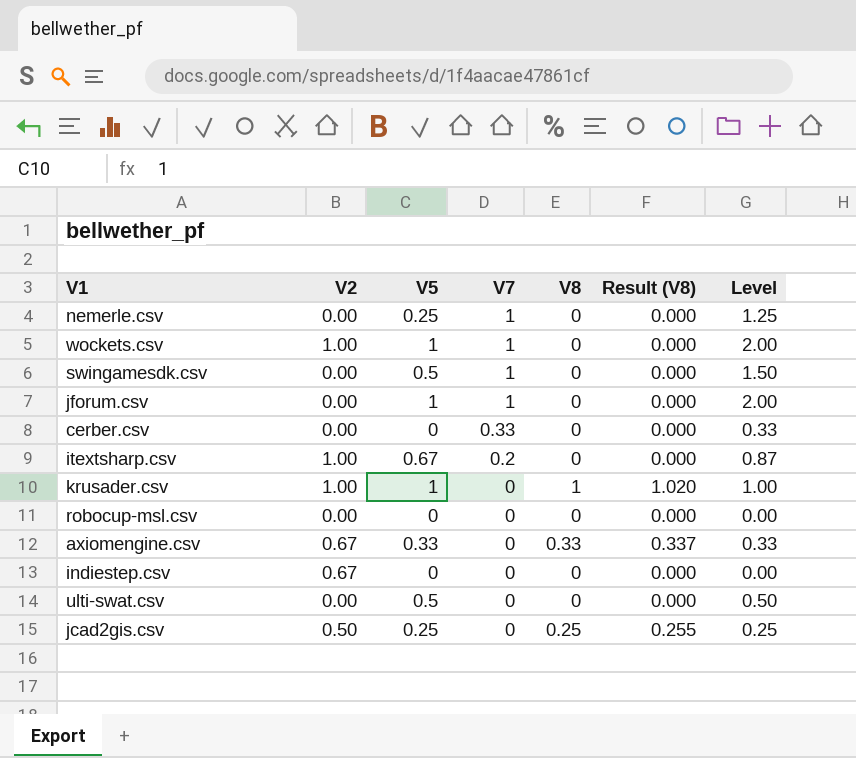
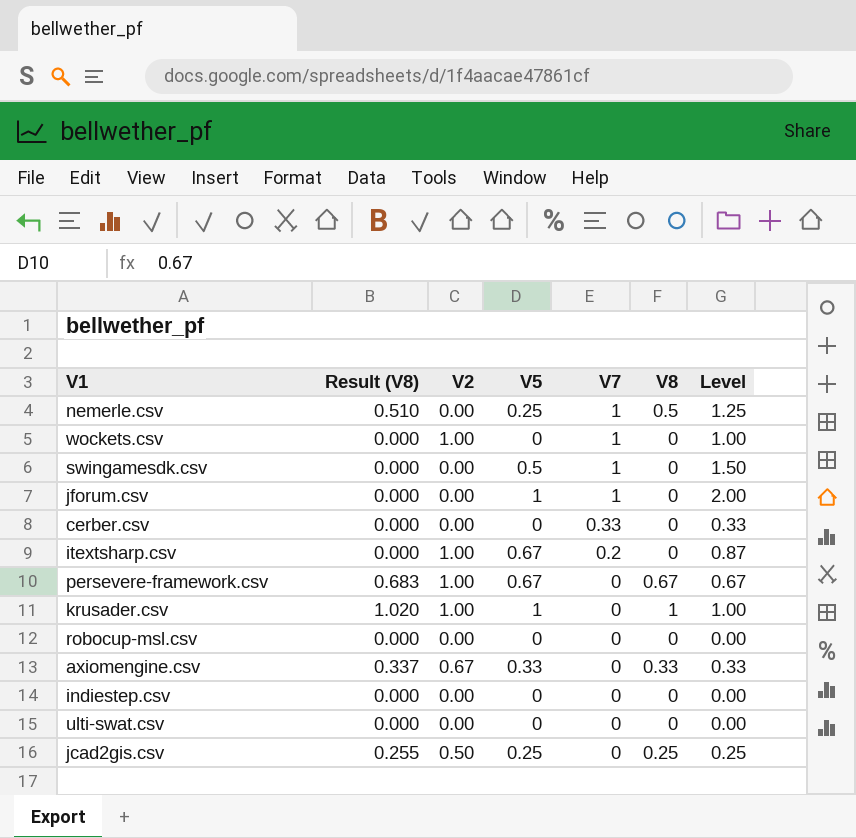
column Result (V8) | position: 6 -> 2
nemerle.csv | Result (V8): 0.000 -> 0.510
nemerle.csv | V8: 0 -> 0.5
wockets.csv | V5: 1 -> 0
wockets.csv | Level: 2.00 -> 1.00
row persevere-framework.csv: none -> 0.683 | 1.00 | 0.67 | 0 | 0.67 | 0.67
indiestep.csv | V2: 0.67 -> 0.00
ulti-swat.csv | V5: 0.5 -> 0
ulti-swat.csv | Level: 0.50 -> 0.00

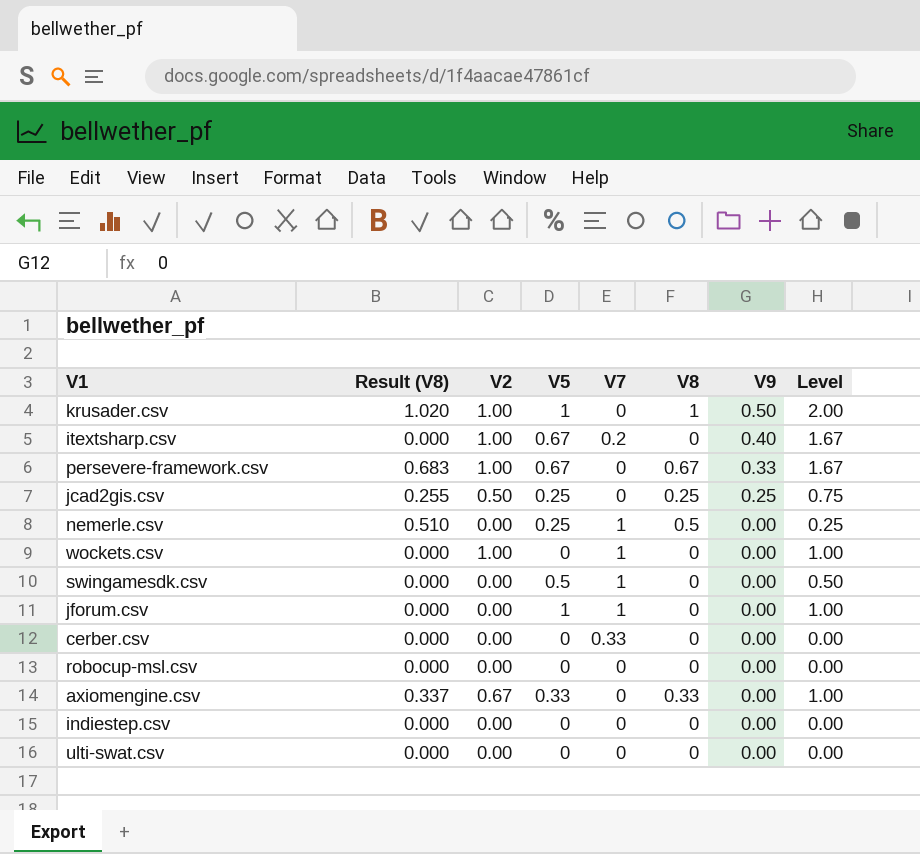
row order: V7 descending -> V9 descending
column V9 | position: none -> 7
column Level | formula: [V5] + [V7] -> [V2] + [V5]

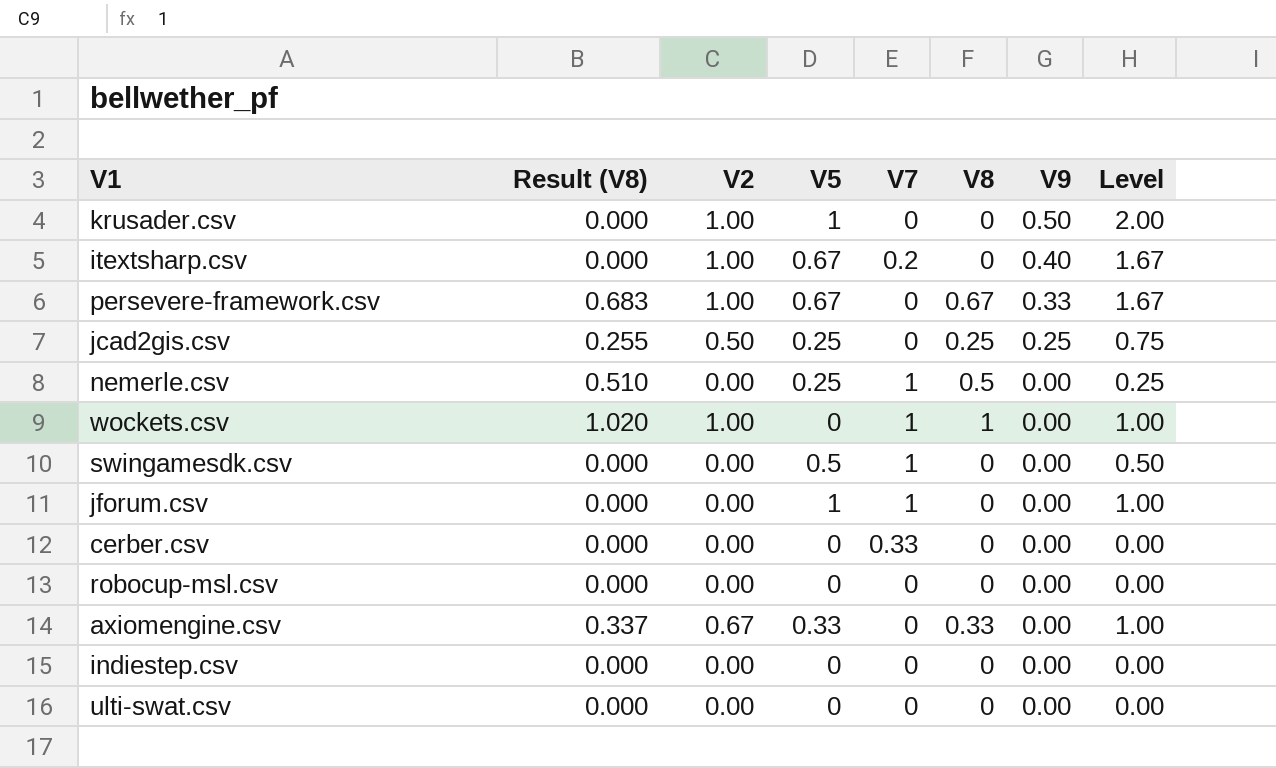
krusader.csv | Result (V8): 1.020 -> 0.000
krusader.csv | V8: 1 -> 0
wockets.csv | Result (V8): 0.000 -> 1.020
wockets.csv | V8: 0 -> 1

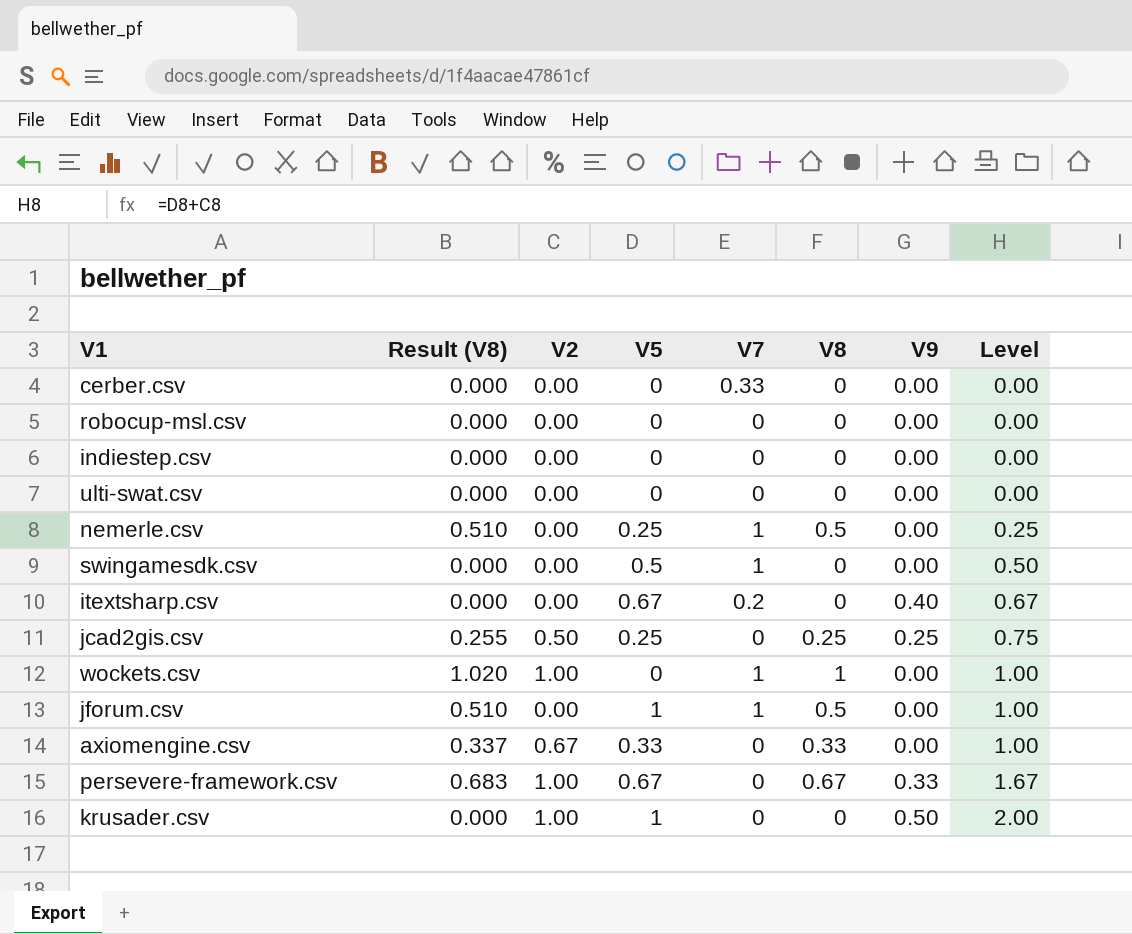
row order: V9 descending -> Level ascending
itextsharp.csv | V2: 1.00 -> 0.00
itextsharp.csv | Level: 1.67 -> 0.67
jforum.csv | Result (V8): 0.000 -> 0.510
jforum.csv | V8: 0 -> 0.5

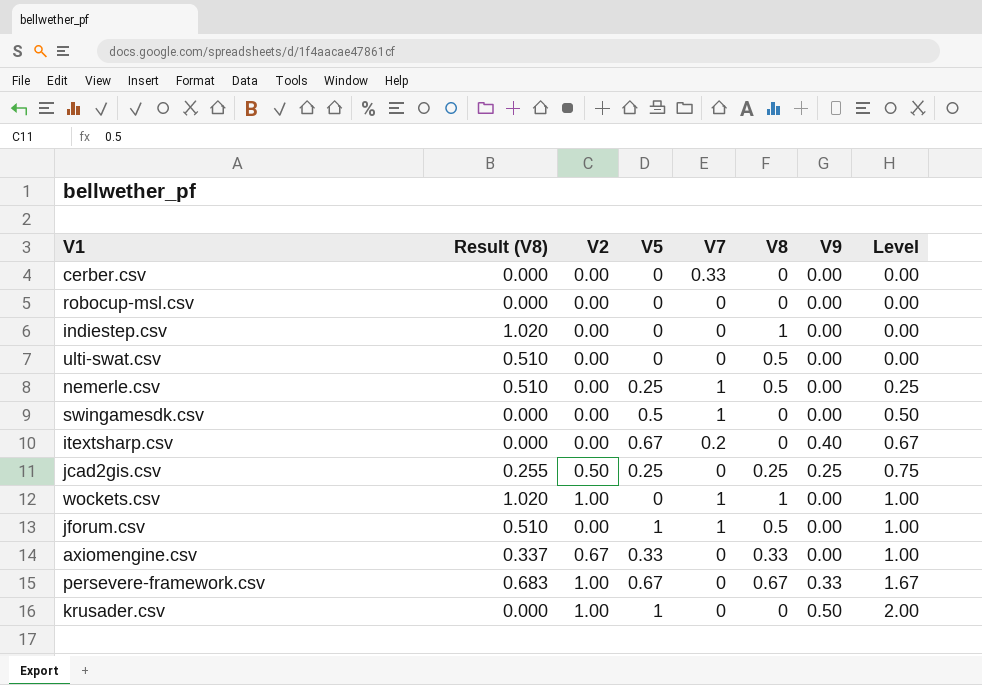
indiestep.csv | Result (V8): 0.000 -> 1.020
indiestep.csv | V8: 0 -> 1
ulti-swat.csv | Result (V8): 0.000 -> 0.510
ulti-swat.csv | V8: 0 -> 0.5

